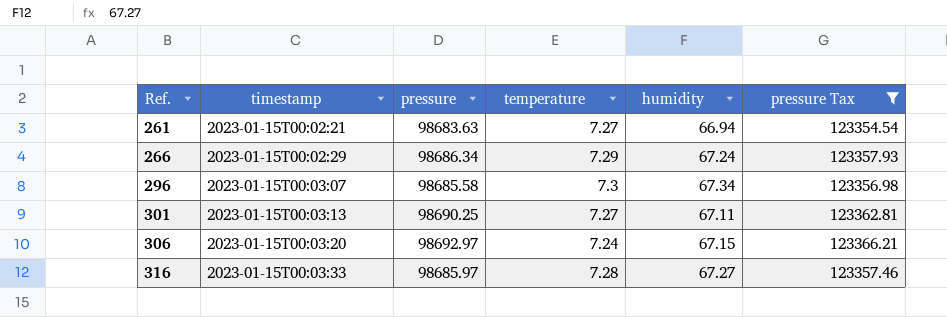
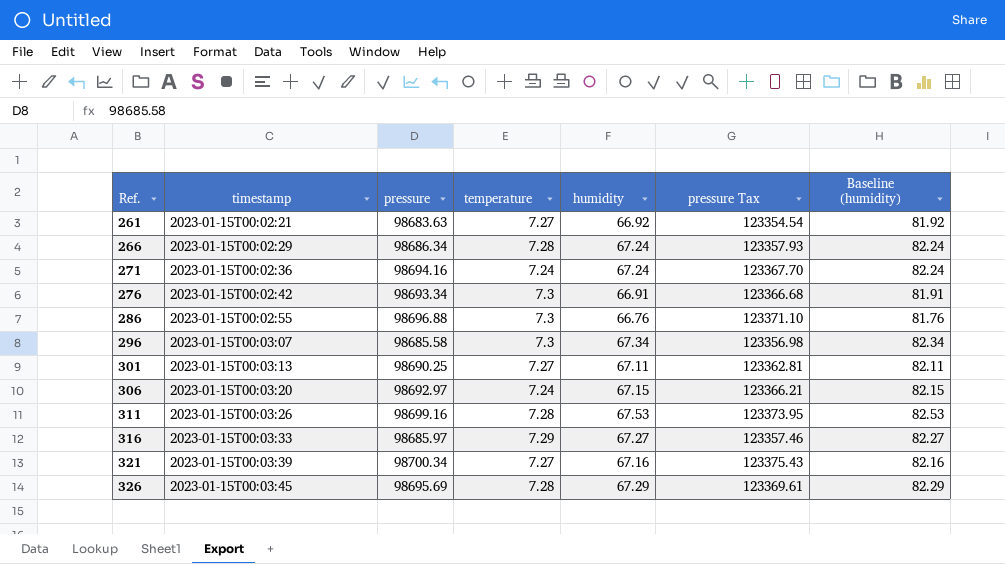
filter: pressure Tax <= 123366.21 -> none
column Baseline (humidity) | formula: none -> [humidity] + 15
261 | humidity: 66.94 -> 66.92
266 | temperature: 7.29 -> 7.28
316 | temperature: 7.28 -> 7.29

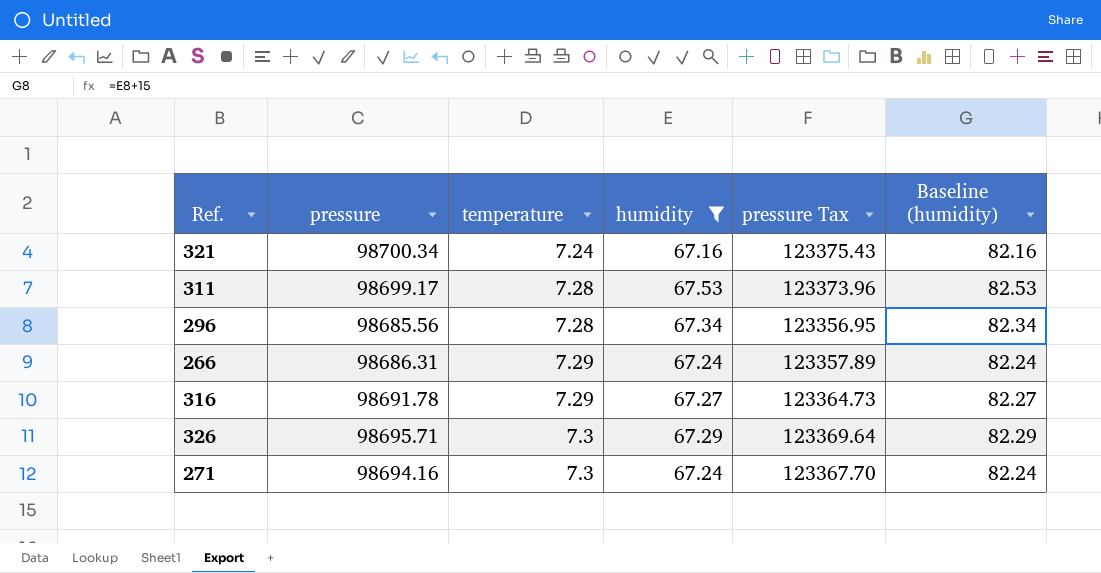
filter: none -> humidity >= 67.16
row order: Ref. ascending -> temperature ascending
column timestamp | position: 2 -> none
321 | temperature: 7.27 -> 7.24
311 | pressure: 98699.16 -> 98699.17
311 | pressure Tax: 123373.95 -> 123373.96
296 | pressure: 98685.58 -> 98685.56
296 | temperature: 7.3 -> 7.28
296 | pressure Tax: 123356.98 -> 123356.95
266 | pressure: 98686.34 -> 98686.31
266 | temperature: 7.28 -> 7.29
266 | pressure Tax: 123357.93 -> 123357.89
316 | pressure: 98685.97 -> 98691.78
316 | pressure Tax: 123357.46 -> 123364.73
326 | pressure: 98695.69 -> 98695.71
326 | temperature: 7.28 -> 7.3
326 | pressure Tax: 123369.61 -> 123369.64
271 | temperature: 7.24 -> 7.3

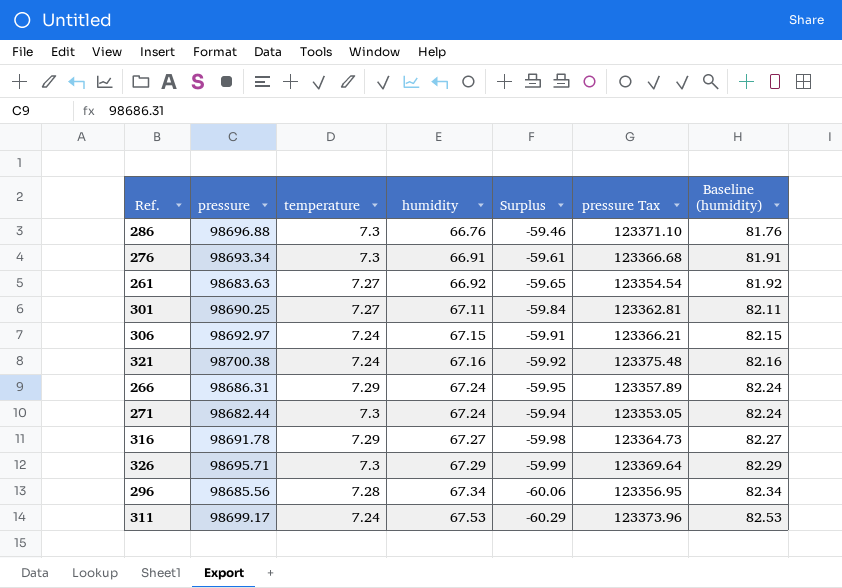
filter: humidity >= 67.16 -> none
row order: temperature ascending -> humidity ascending
column Surplus | formula: none -> [temperature] - [humidity]
321 | pressure: 98700.34 -> 98700.38
321 | pressure Tax: 123375.43 -> 123375.48
271 | pressure: 98694.16 -> 98682.44
271 | pressure Tax: 123367.70 -> 123353.05
311 | temperature: 7.28 -> 7.24

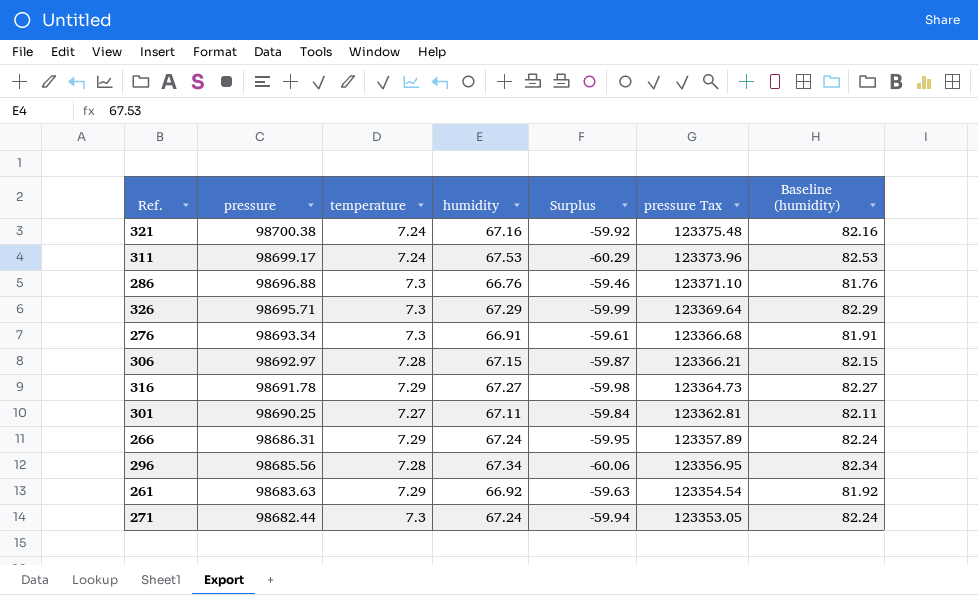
row order: humidity ascending -> pressure descending
306 | temperature: 7.24 -> 7.28
306 | Surplus: -59.91 -> -59.87
261 | temperature: 7.27 -> 7.29
261 | Surplus: -59.65 -> -59.63

